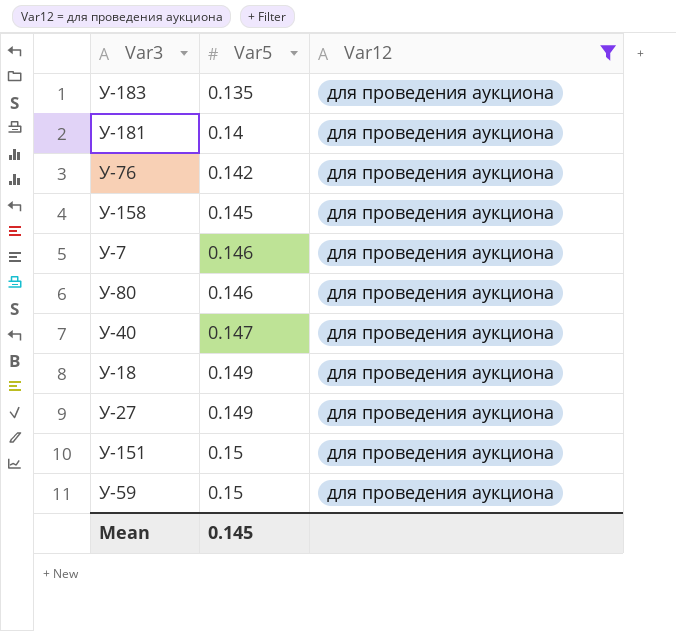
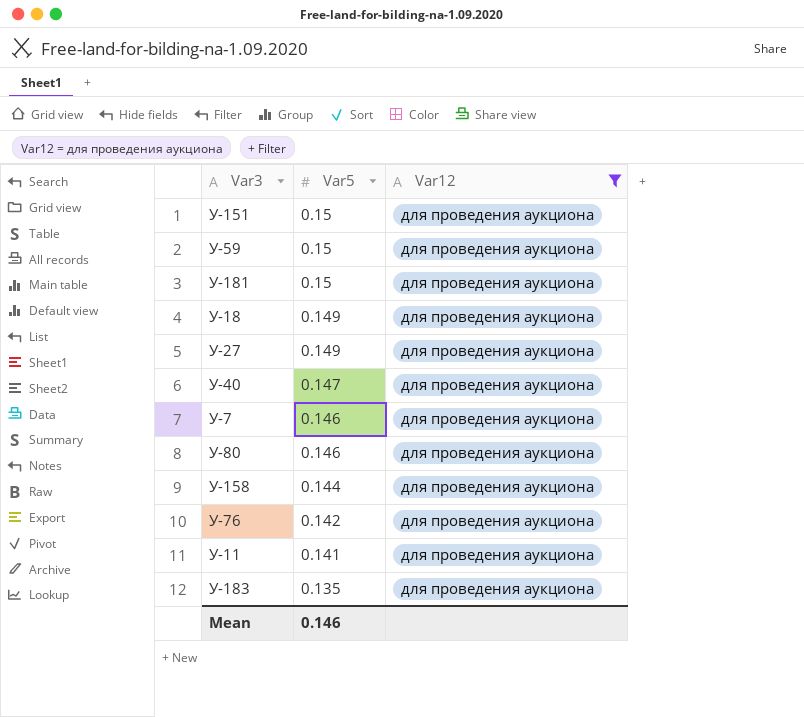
row order: Var5 ascending -> Var5 descending
У-181 | Var5: 0.14 -> 0.15
У-158 | Var5: 0.145 -> 0.144
row У-11: none -> 0.141 | для проведения аукциона
Mean | Var5: 0.145 -> 0.146

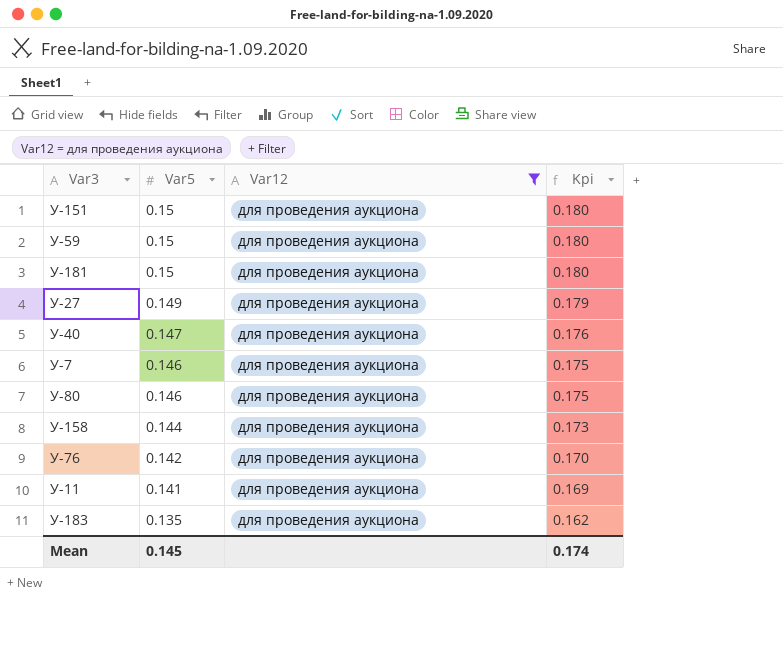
column Kpi | formula: none -> [Var5] * 1.2
row У-18: 0.149 | для проведения аукциона -> none
Mean | Var5: 0.146 -> 0.145

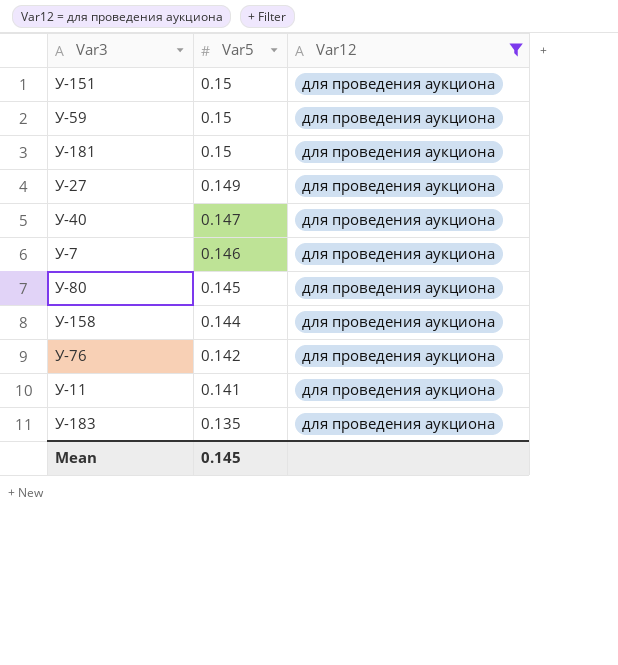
column Kpi | formula: [Var5] * 1.2 -> none
У-80 | Var5: 0.146 -> 0.145

